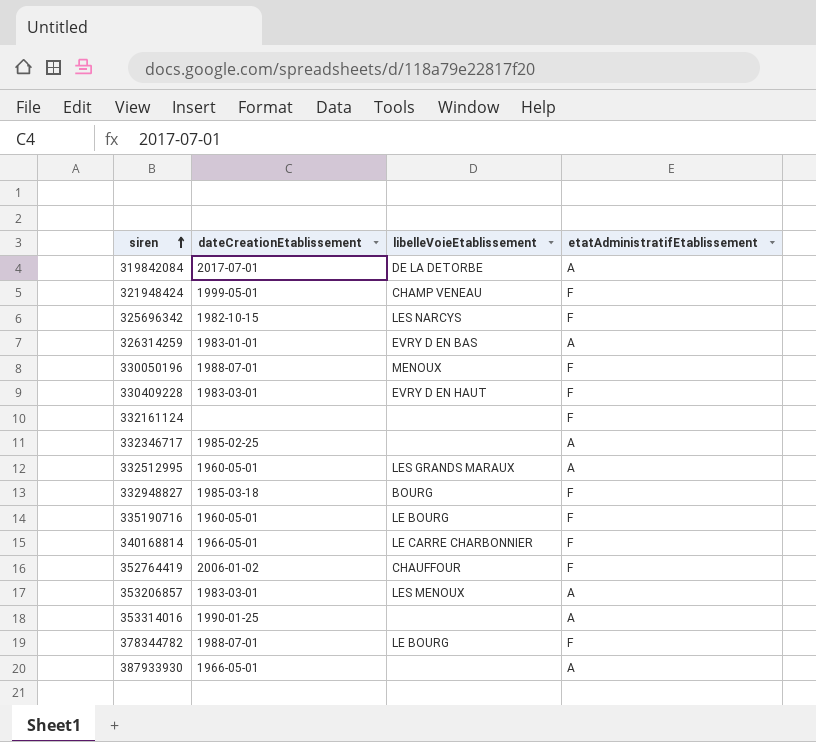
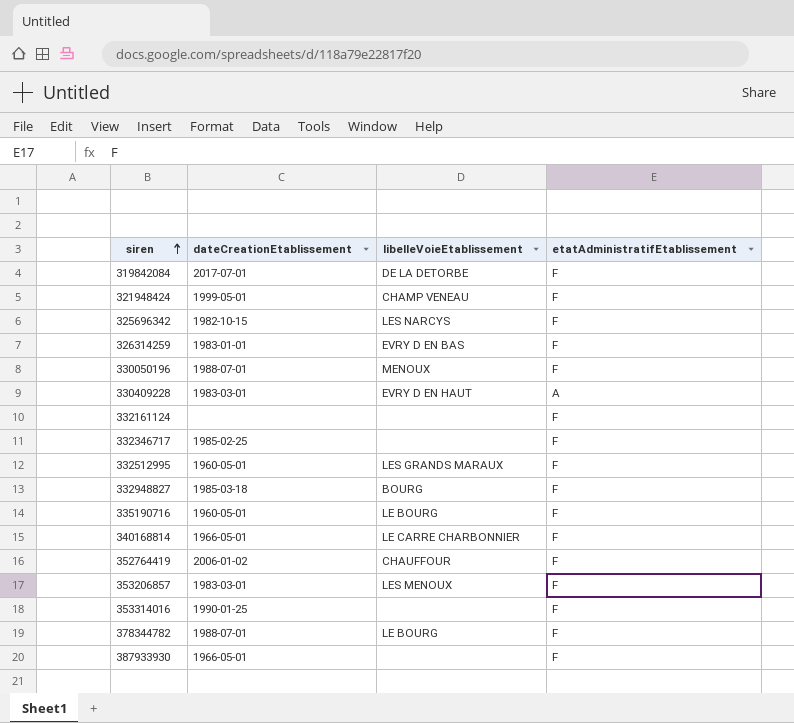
319842084 | etatAdministratifEtablissement: A -> F
326314259 | etatAdministratifEtablissement: A -> F
330409228 | etatAdministratifEtablissement: F -> A
332346717 | etatAdministratifEtablissement: A -> F
332512995 | etatAdministratifEtablissement: A -> F
353206857 | etatAdministratifEtablissement: A -> F
353314016 | etatAdministratifEtablissement: A -> F
387933930 | etatAdministratifEtablissement: A -> F

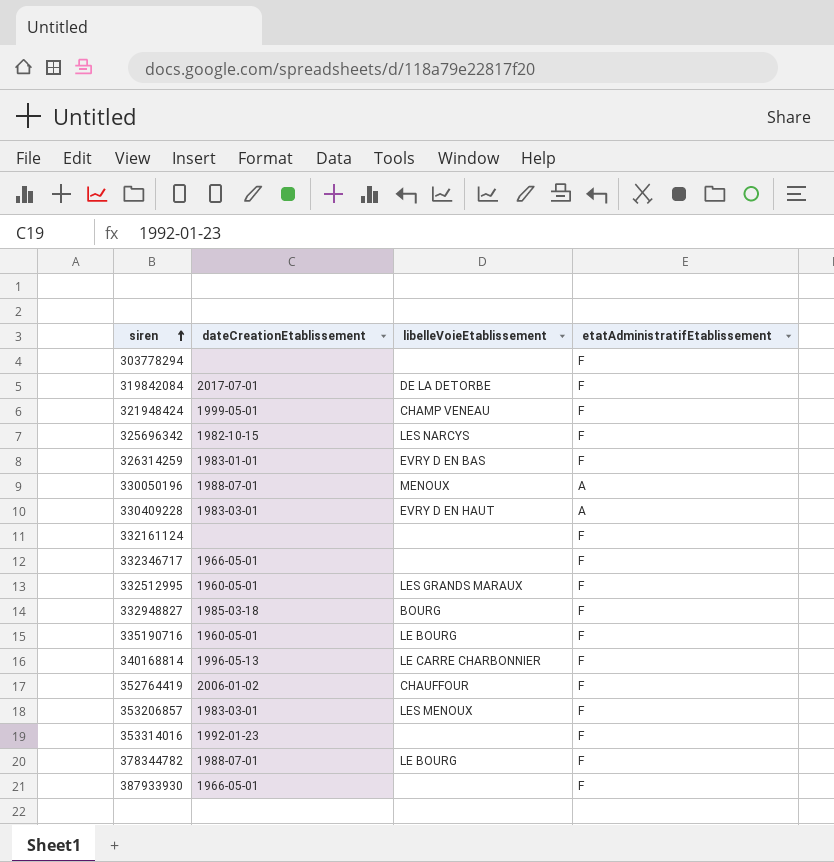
row 303778294: none -> none | none | F
330050196 | etatAdministratifEtablissement: F -> A
332346717 | dateCreationEtablissement: 1985-02-25 -> 1966-05-01
340168814 | dateCreationEtablissement: 1966-05-01 -> 1996-05-13
353314016 | dateCreationEtablissement: 1990-01-25 -> 1992-01-23

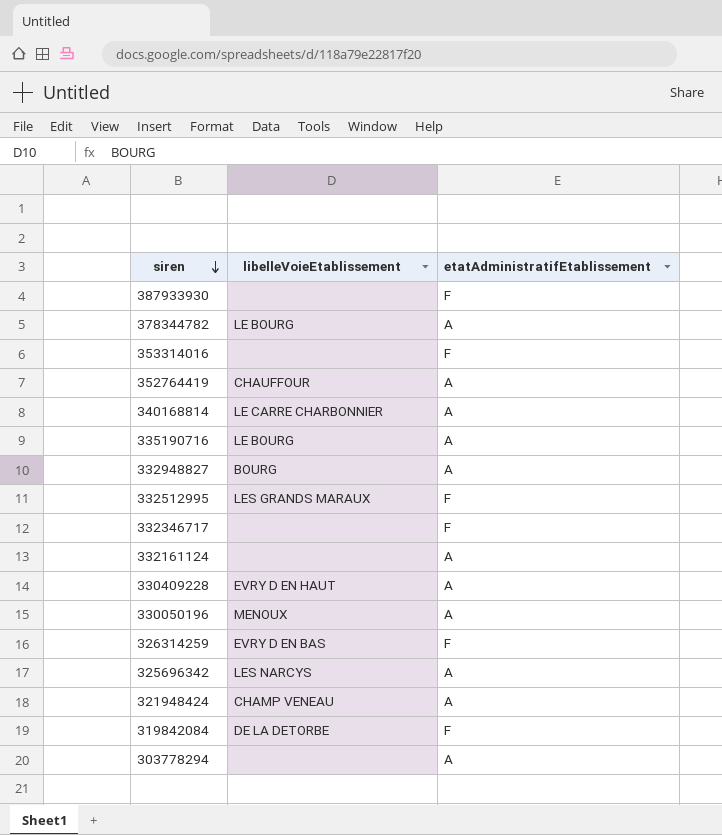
row order: siren ascending -> siren descending
column dateCreationEtablissement | position: 2 -> none
row 353206857: 1983-03-01 | LES MENOUX | F -> none
378344782 | etatAdministratifEtablissement: F -> A
352764419 | etatAdministratifEtablissement: F -> A
340168814 | etatAdministratifEtablissement: F -> A
335190716 | etatAdministratifEtablissement: F -> A
332948827 | etatAdministratifEtablissement: F -> A
332161124 | etatAdministratifEtablissement: F -> A
325696342 | etatAdministratifEtablissement: F -> A
321948424 | etatAdministratifEtablissement: F -> A
303778294 | etatAdministratifEtablissement: F -> A

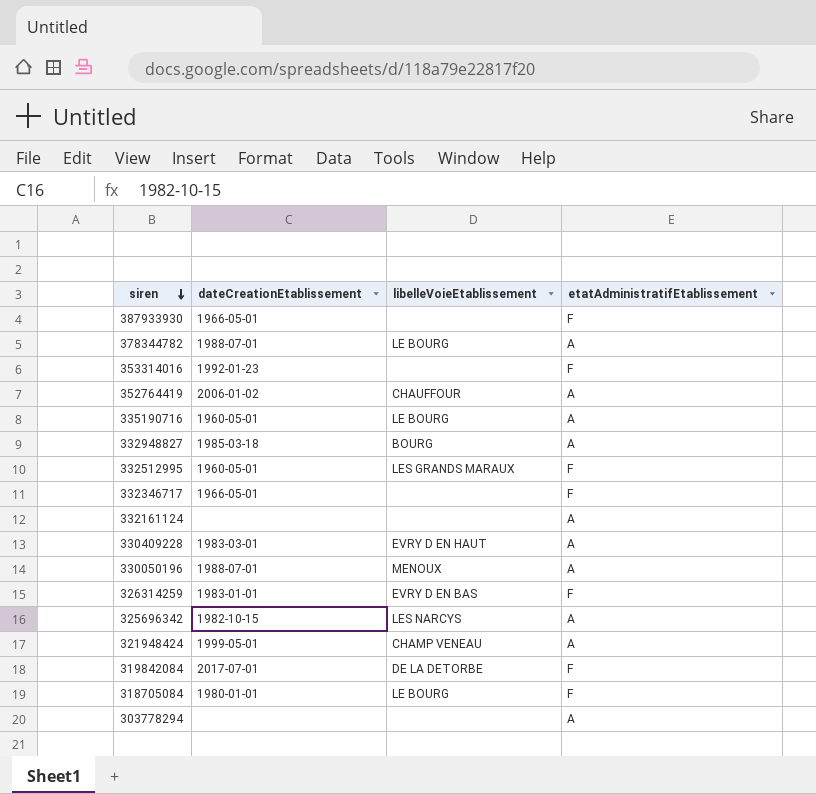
column dateCreationEtablissement | position: none -> 2
row 340168814: LE CARRE CHARBONNIER | A -> none
row 318705084: none -> 1980-01-01 | LE BOURG | F

